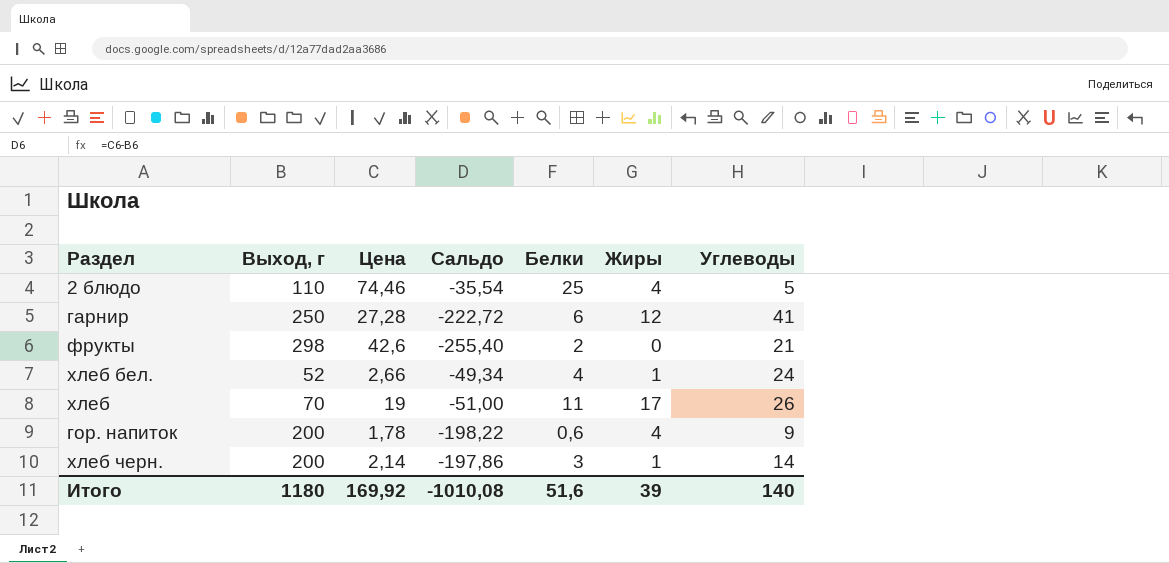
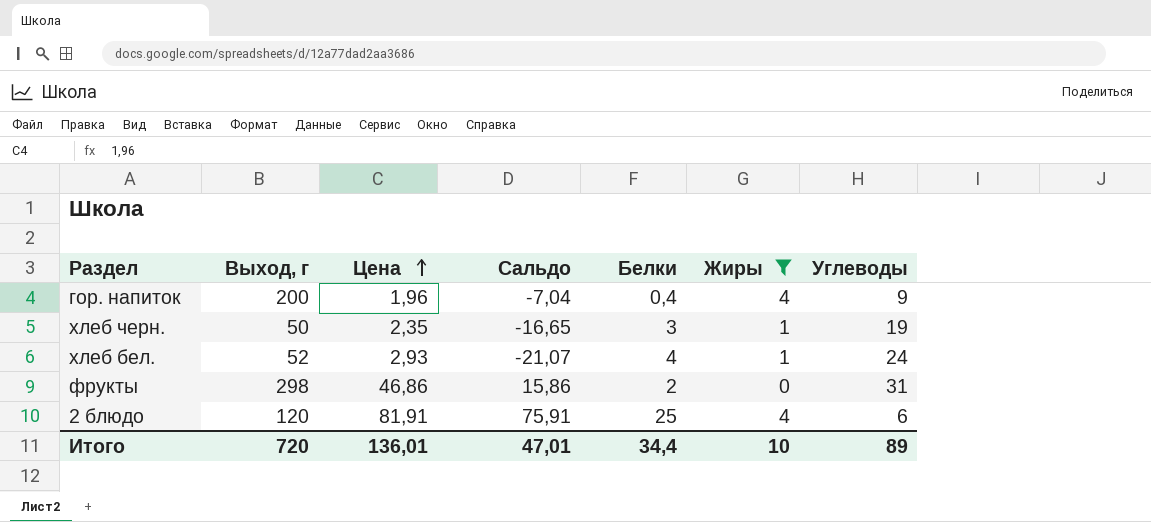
filter: none -> Жиры <= 4
row order: none -> Цена ascending
column Сальдо | formula: [Цена] - [Выход, г] -> [Цена] - [Углеводы]
гор. напиток | Цена: 1,78 -> 1,96
гор. напиток | Белки: 0,6 -> 0,4
хлеб черн. | Выход, г: 200 -> 50
хлеб черн. | Цена: 2,14 -> 2,35
хлеб черн. | Углеводы: 14 -> 19
хлеб бел. | Цена: 2,66 -> 2,93
фрукты | Цена: 42,6 -> 46,86
фрукты | Углеводы: 21 -> 31
2 блюдо | Выход, г: 110 -> 120
2 блюдо | Цена: 74,46 -> 81,91
2 блюдо | Углеводы: 5 -> 6
Итого | Выход, г: 1180 -> 720
Итого | Цена: 169,92 -> 136,01
Итого | Сальдо: -1010,08 -> 47,01
Итого | Белки: 51,6 -> 34,4
Итого | Жиры: 39 -> 10
Итого | Углеводы: 140 -> 89

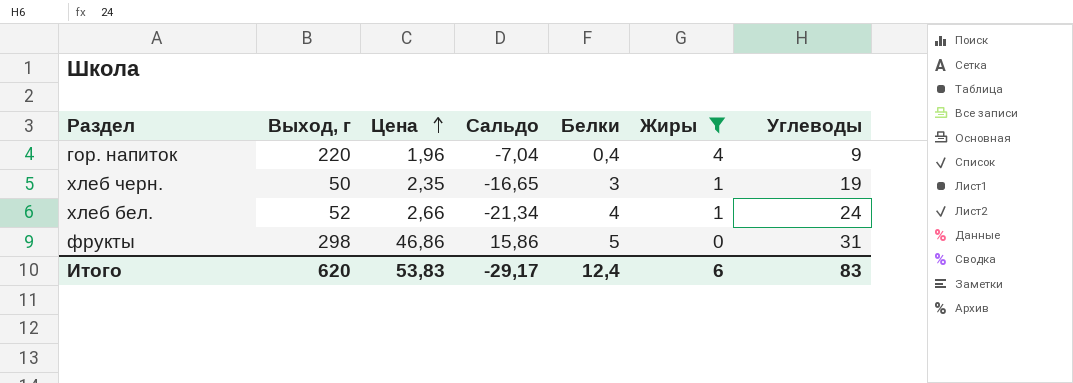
row 2 блюдо: 120 | 81,91 | 75,91 | 25 | 4 | 6 -> none
гор. напиток | Выход, г: 200 -> 220
хлеб бел. | Цена: 2,93 -> 2,66
хлеб бел. | Сальдо: -21,07 -> -21,34
фрукты | Белки: 2 -> 5
Итого | Выход, г: 720 -> 620
Итого | Цена: 136,01 -> 53,83
Итого | Сальдо: 47,01 -> -29,17
Итого | Белки: 34,4 -> 12,4
Итого | Жиры: 10 -> 6
Итого | Углеводы: 89 -> 83

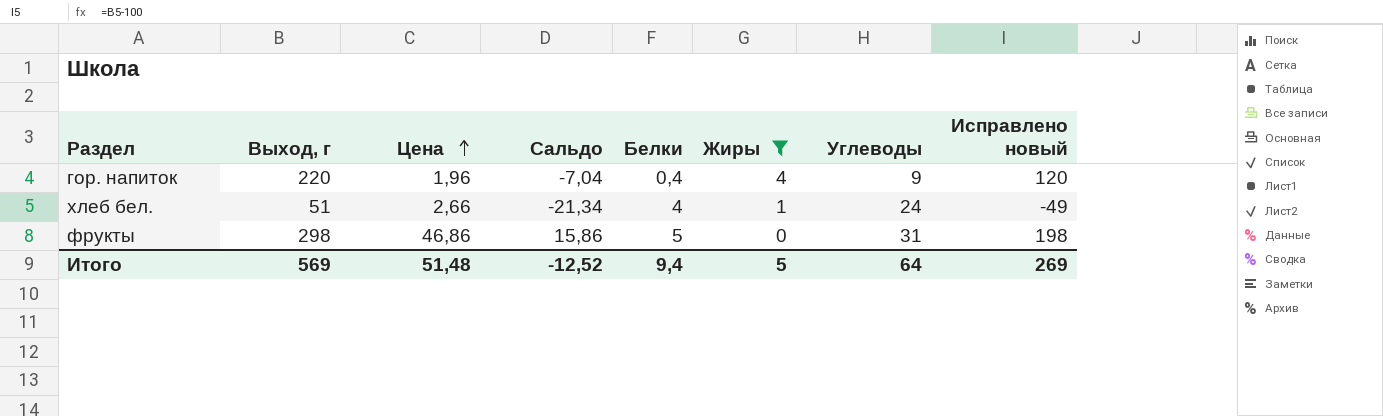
column Исправлено новый | formula: none -> [Выход, г] - 100
row хлеб черн.: 50 | 2,35 | -16,65 | 3 | 1 | 19 -> none
хлеб бел. | Выход, г: 52 -> 51
Итого | Выход, г: 620 -> 569
Итого | Цена: 53,83 -> 51,48
Итого | Сальдо: -29,17 -> -12,52
Итого | Белки: 12,4 -> 9,4
Итого | Жиры: 6 -> 5
Итого | Углеводы: 83 -> 64

